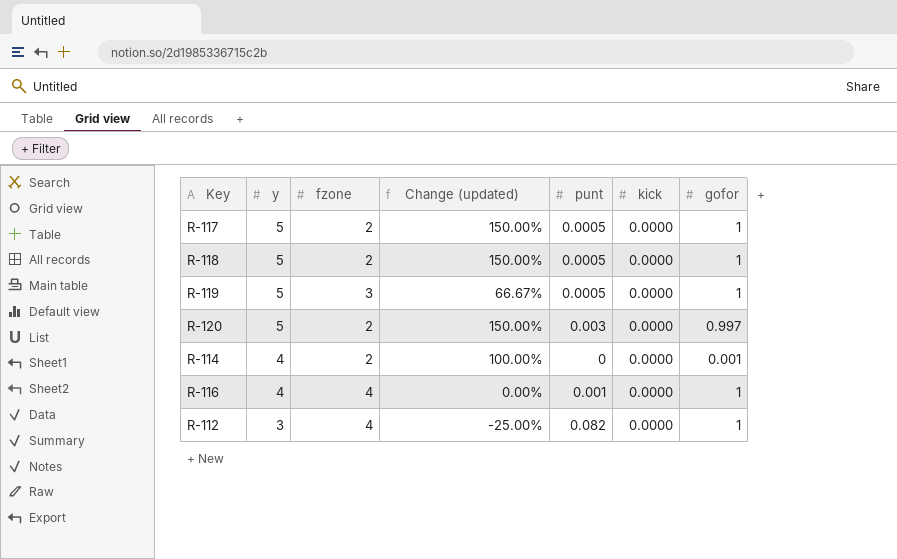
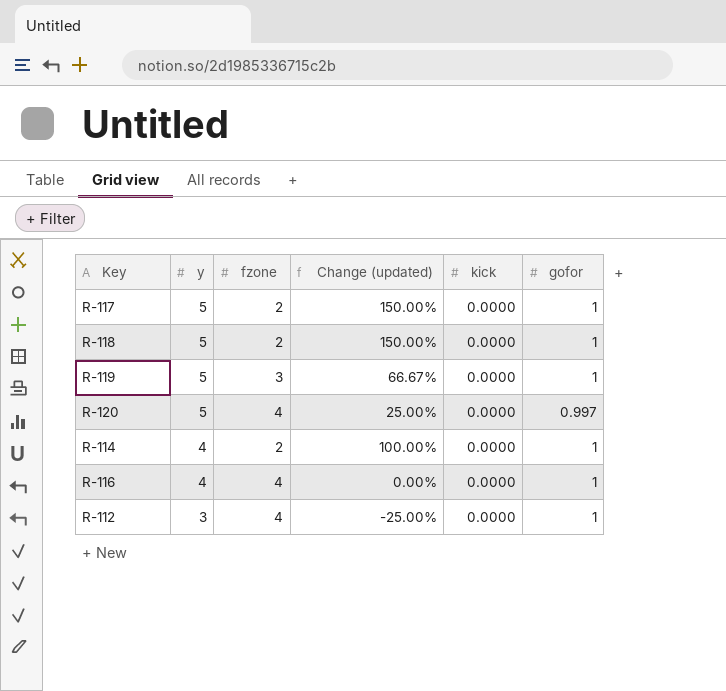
column punt | position: 5 -> none
R-120 | fzone: 2 -> 4
R-120 | Change (updated): 150.00% -> 25.00%
R-114 | gofor: 0.001 -> 1

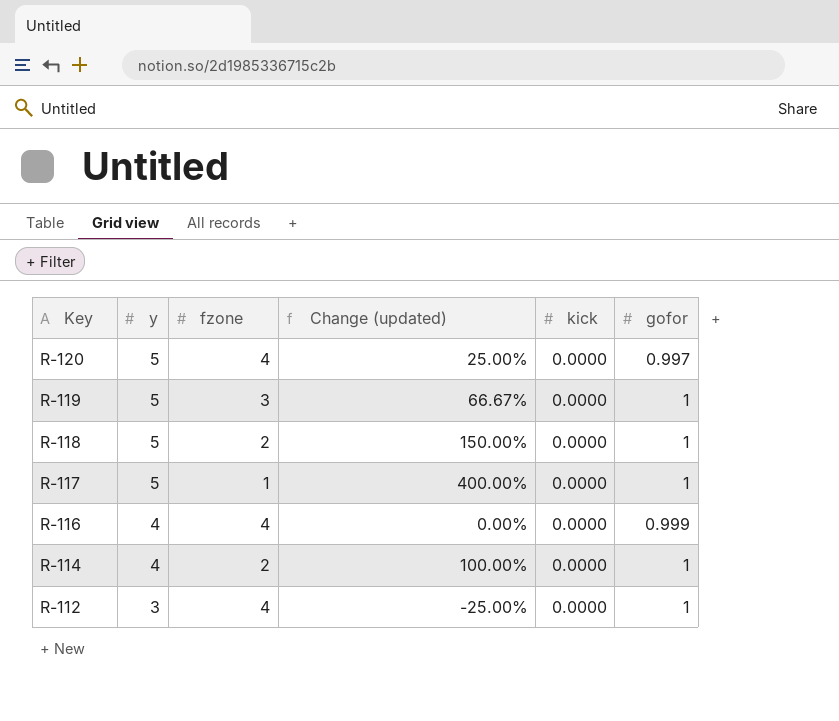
row order: y descending -> Key descending
R-117 | fzone: 2 -> 1
R-117 | Change (updated): 150.00% -> 400.00%
R-116 | gofor: 1 -> 0.999

